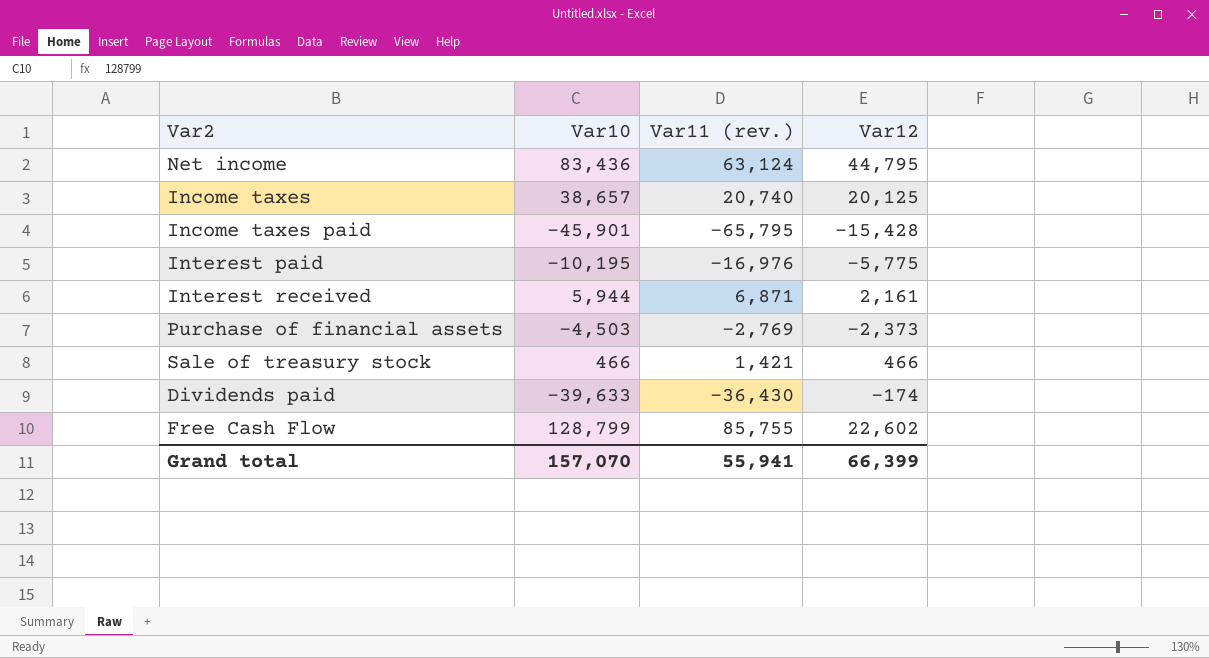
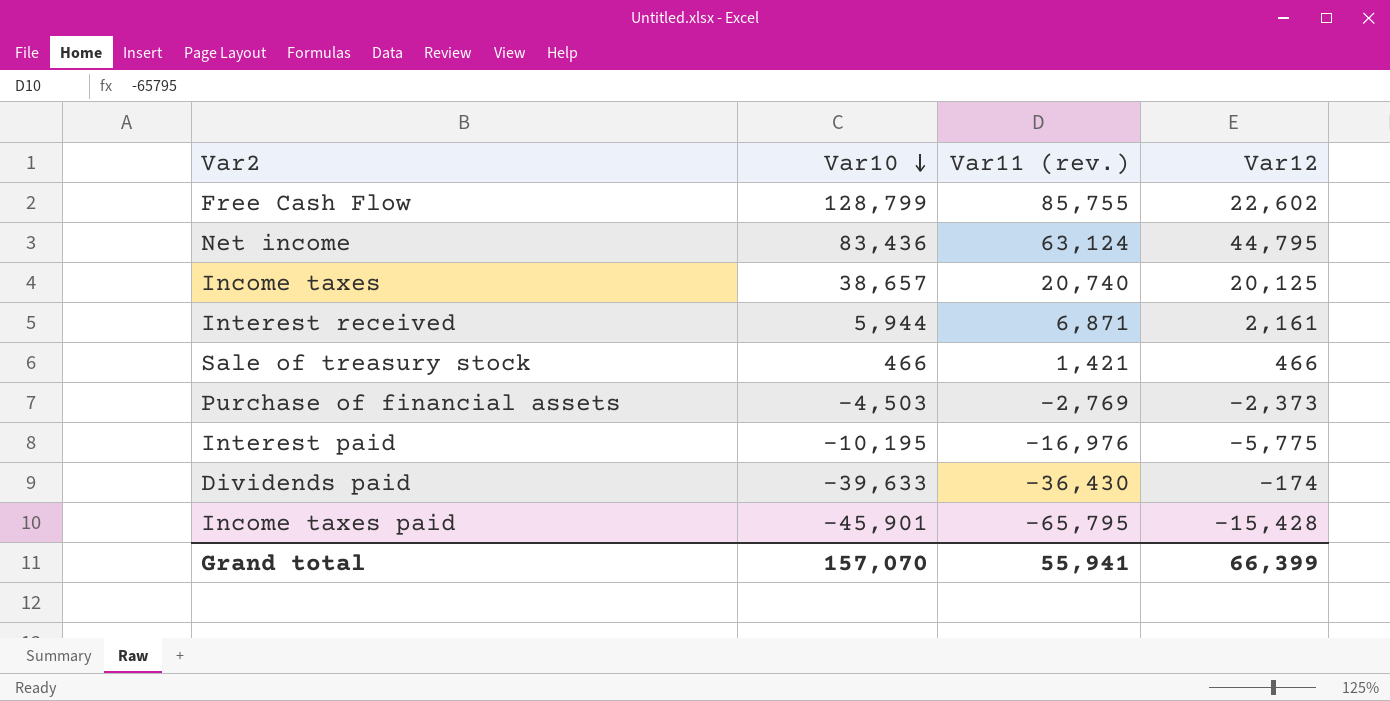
row order: none -> Var10 descending

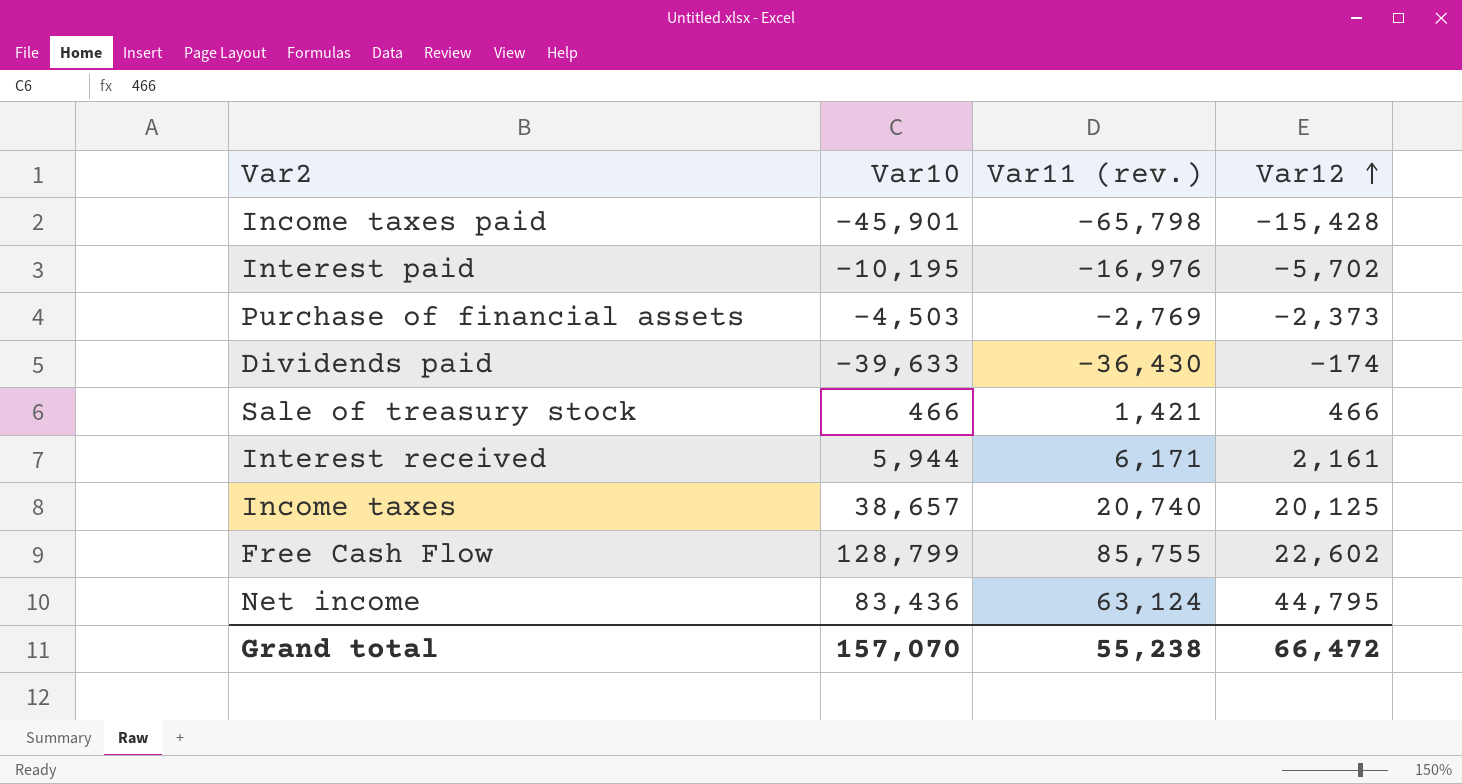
row order: Var10 descending -> Var12 ascending
Income taxes paid | Var11 (rev.): -65,795 -> -65,798
Interest paid | Var12: -5,775 -> -5,702
Interest received | Var11 (rev.): 6,871 -> 6,171
Grand total | Var11 (rev.): 55,941 -> 55,238
Grand total | Var12: 66,399 -> 66,472

